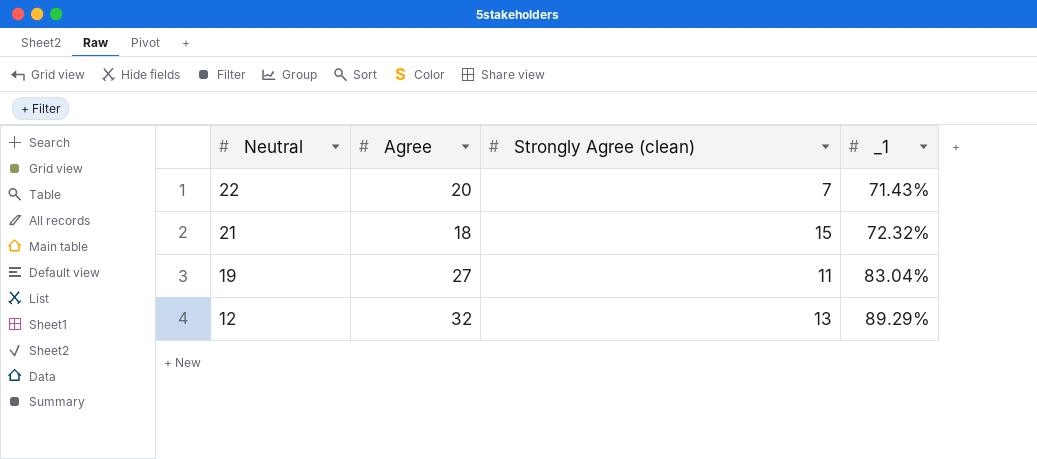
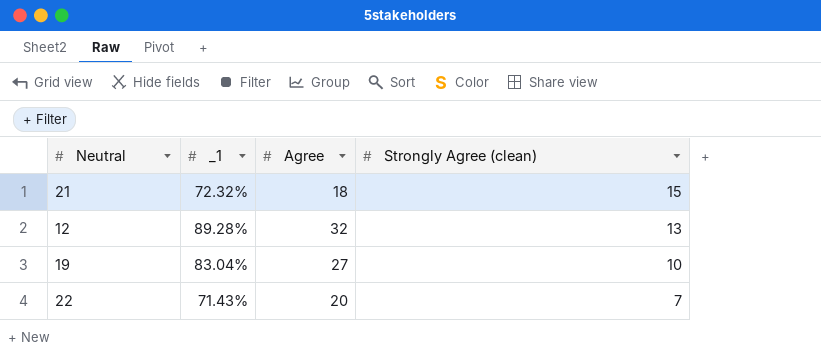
row order: Neutral descending -> Strongly Agree (clean) descending
column _1 | position: 4 -> 2
12 | _1: 89.29% -> 89.28%
19 | Strongly Agree (clean): 11 -> 10

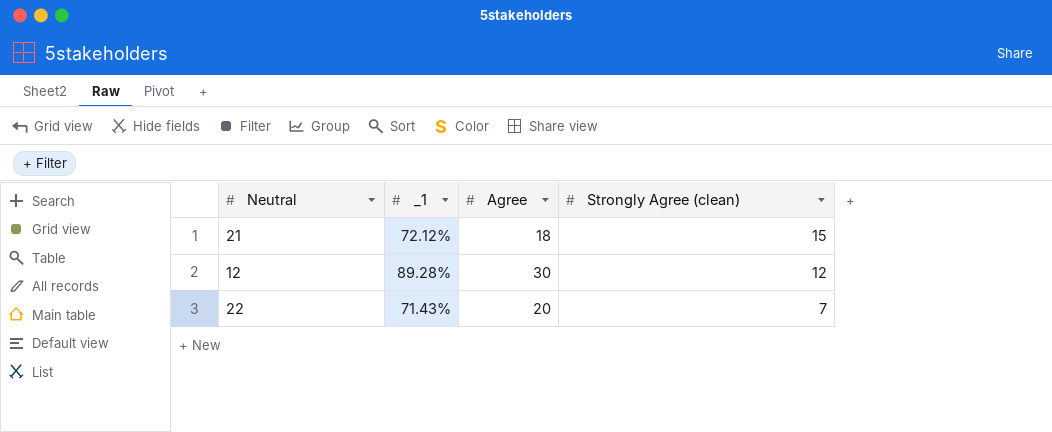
row 19: 83.04% | 27 | 10 -> none
21 | _1: 72.32% -> 72.12%
12 | Agree: 32 -> 30
12 | Strongly Agree (clean): 13 -> 12

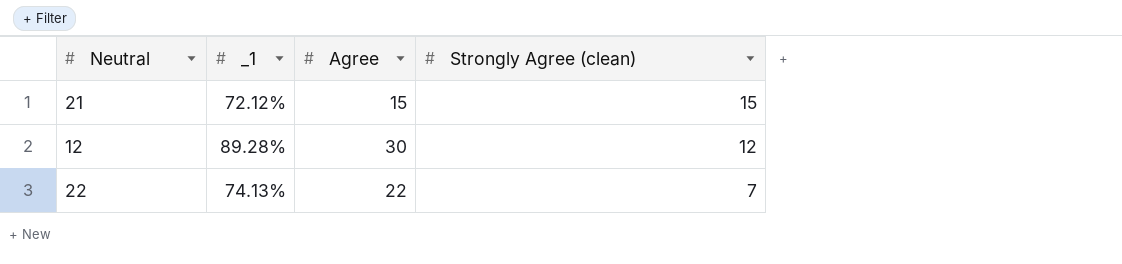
21 | Agree: 18 -> 15
22 | _1: 71.43% -> 74.13%
22 | Agree: 20 -> 22

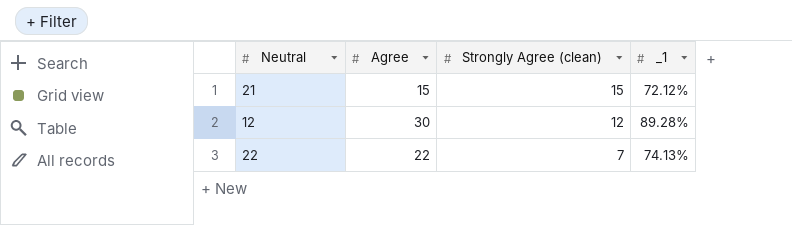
column _1 | position: 2 -> 4

